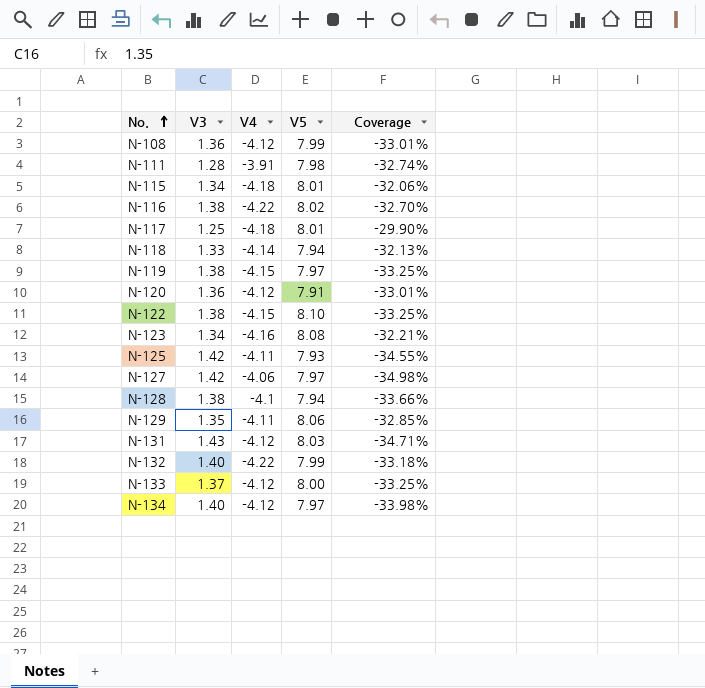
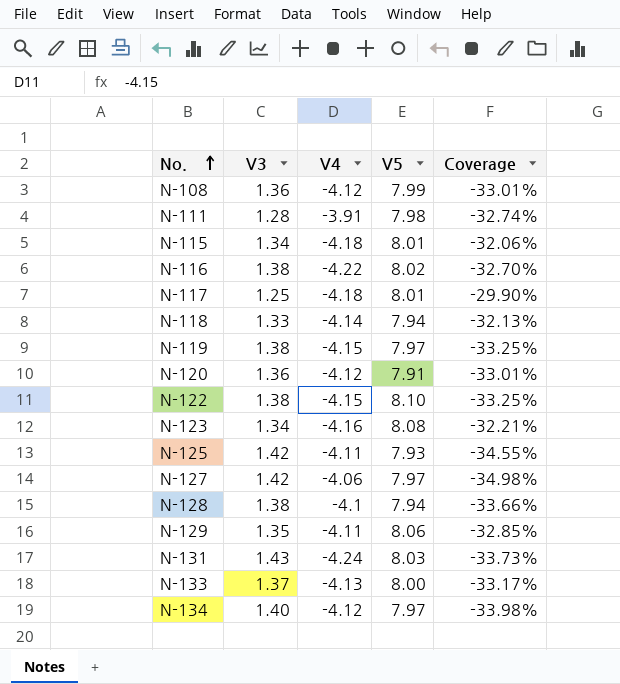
row N-132: 1.40 | -4.22 | 7.99 | -33.18% -> none
N-131 | V4: -4.12 -> -4.24
N-131 | Coverage: -34.71% -> -33.73%
N-133 | V4: -4.12 -> -4.13
N-133 | Coverage: -33.25% -> -33.17%

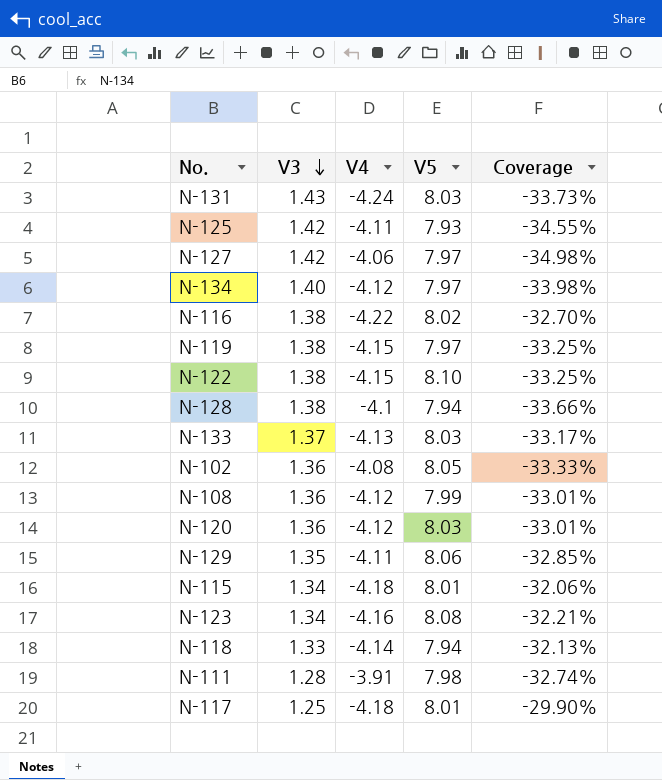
row order: No. ascending -> V3 descending
N-133 | V5: 8.00 -> 8.03
row N-102: none -> 1.36 | -4.08 | 8.05 | -33.33%
N-120 | V5: 7.91 -> 8.03

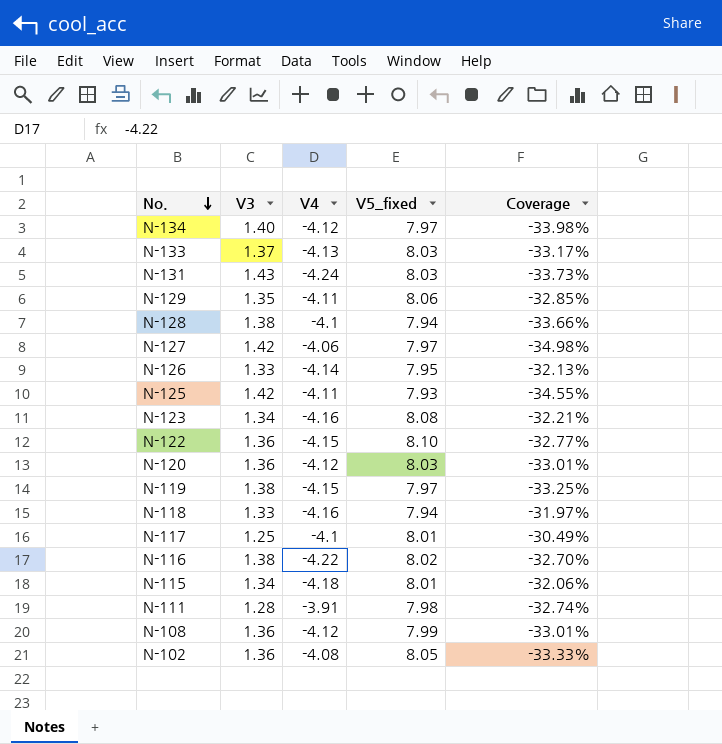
row order: V3 descending -> No. descending
column name: V5 -> V5_fixed
row N-126: none -> 1.33 | -4.14 | 7.95 | -32.13%
N-122 | V3: 1.38 -> 1.36
N-122 | Coverage: -33.25% -> -32.77%
N-118 | V4: -4.14 -> -4.16
N-118 | Coverage: -32.13% -> -31.97%
N-117 | V4: -4.18 -> -4.1
N-117 | Coverage: -29.90% -> -30.49%

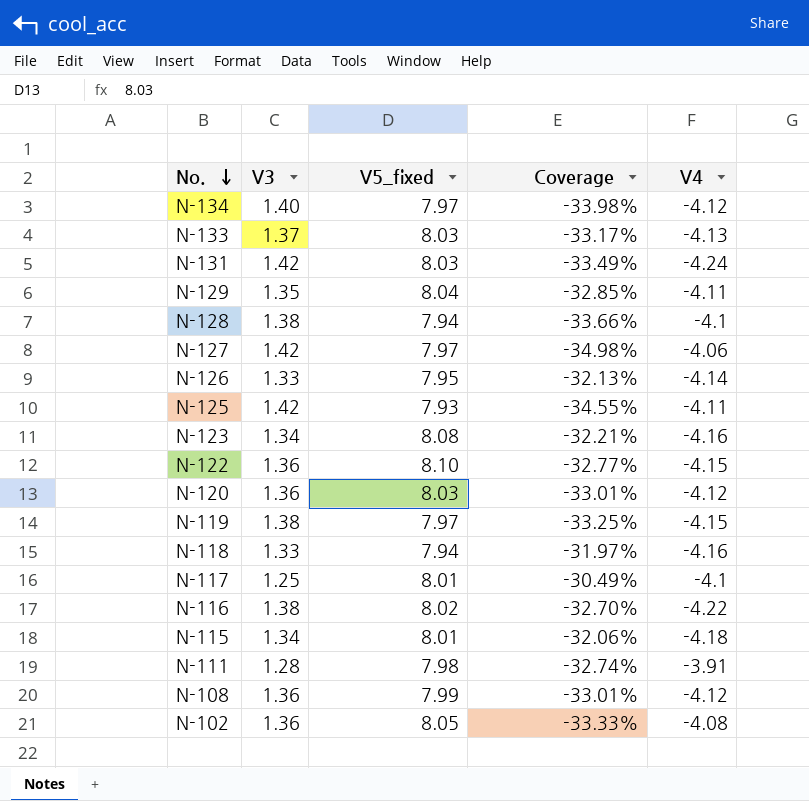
column V4 | position: 3 -> 5
N-131 | V3: 1.43 -> 1.42
N-131 | Coverage: -33.73% -> -33.49%
N-129 | V5_fixed: 8.06 -> 8.04

